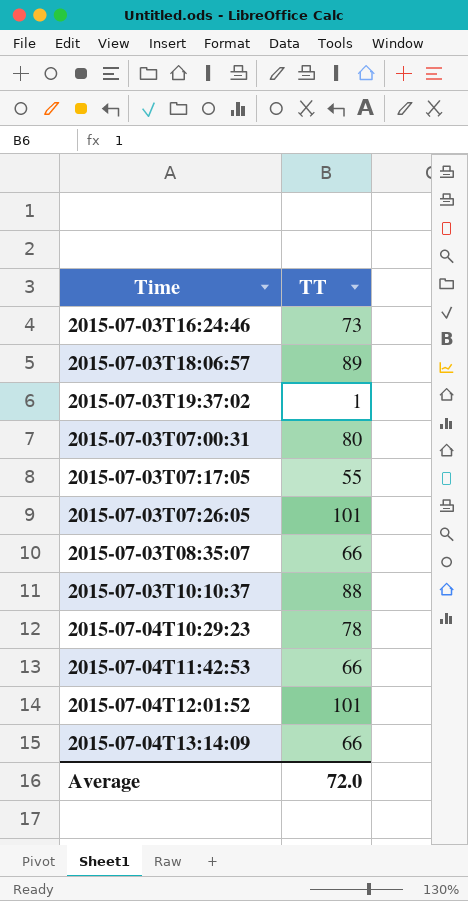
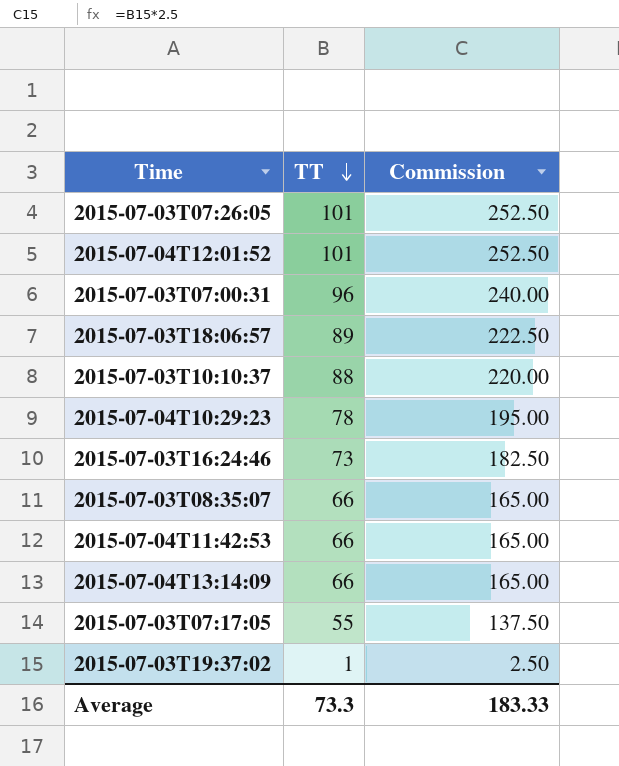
row order: none -> TT descending
column Commission | formula: none -> [TT] * 2.5
2015-07-03T07:00:31 | TT: 80 -> 96
Average | TT: 72.0 -> 73.3

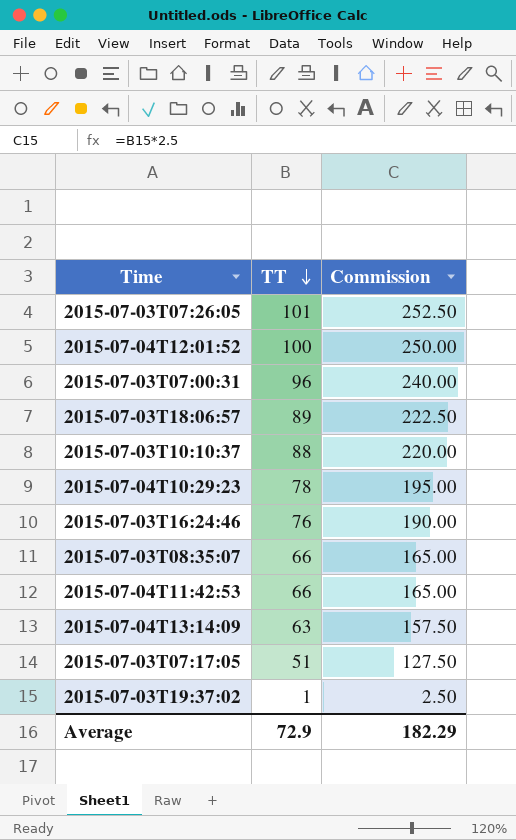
2015-07-04T12:01:52 | TT: 101 -> 100
2015-07-04T12:01:52 | Commission: 252.50 -> 250.00
2015-07-03T16:24:46 | TT: 73 -> 76
2015-07-03T16:24:46 | Commission: 182.50 -> 190.00
2015-07-04T13:14:09 | TT: 66 -> 63
2015-07-04T13:14:09 | Commission: 165.00 -> 157.50
2015-07-03T07:17:05 | TT: 55 -> 51
2015-07-03T07:17:05 | Commission: 137.50 -> 127.50
Average | TT: 73.3 -> 72.9
Average | Commission: 183.33 -> 182.29

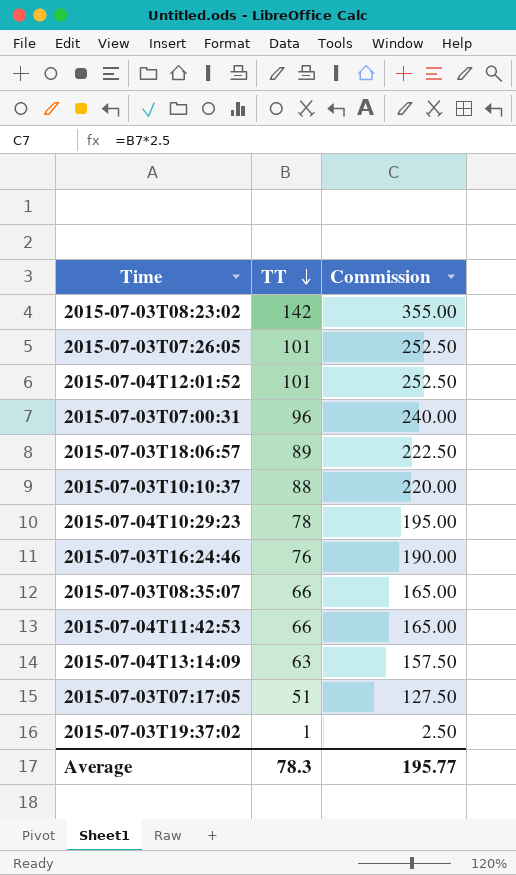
row 2015-07-03T08:23:02: none -> 142 | 355.00
2015-07-04T12:01:52 | TT: 100 -> 101
2015-07-04T12:01:52 | Commission: 250.00 -> 252.50
Average | TT: 72.9 -> 78.3
Average | Commission: 182.29 -> 195.77

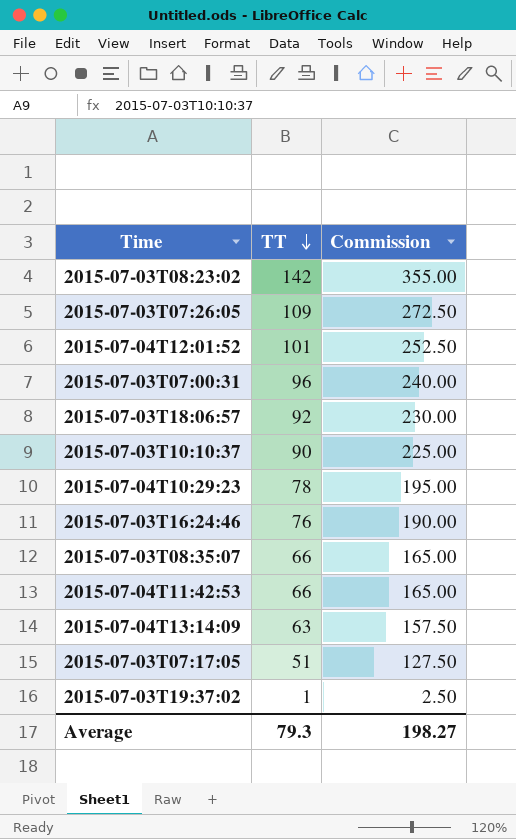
2015-07-03T07:26:05 | TT: 101 -> 109
2015-07-03T07:26:05 | Commission: 252.50 -> 272.50
2015-07-03T18:06:57 | TT: 89 -> 92
2015-07-03T18:06:57 | Commission: 222.50 -> 230.00
2015-07-03T10:10:37 | TT: 88 -> 90
2015-07-03T10:10:37 | Commission: 220.00 -> 225.00
Average | TT: 78.3 -> 79.3
Average | Commission: 195.77 -> 198.27

